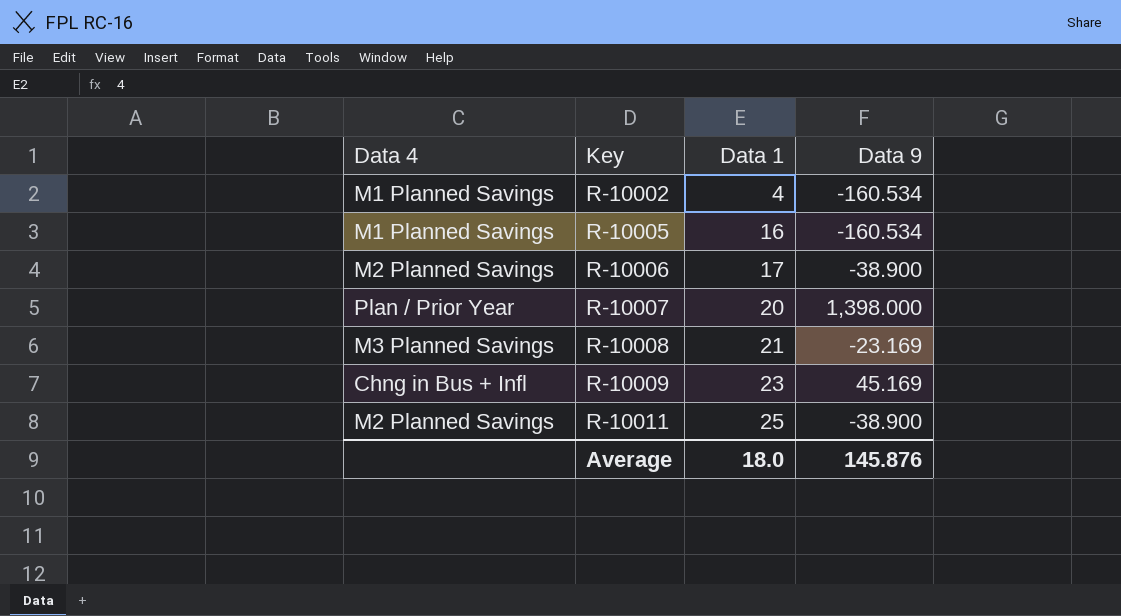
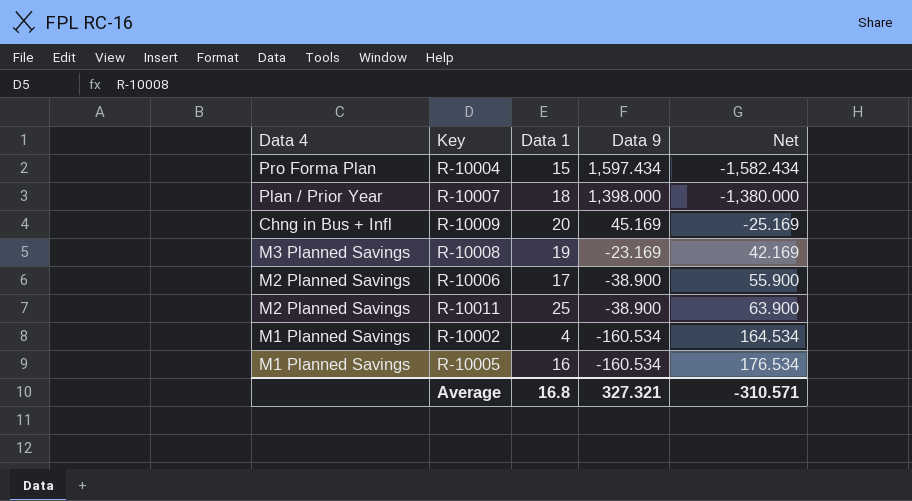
row order: Key ascending -> Data 9 descending
column Net | formula: none -> [Data 1] - [Data 9]
row R-10004: none -> Pro Forma Plan | 15 | 1,597.434 | -1,582.434
R-10007 | Data 1: 20 -> 18
R-10009 | Data 1: 23 -> 20
R-10008 | Data 1: 21 -> 19
Average | Data 1: 18.0 -> 16.8
Average | Data 9: 145.876 -> 327.321

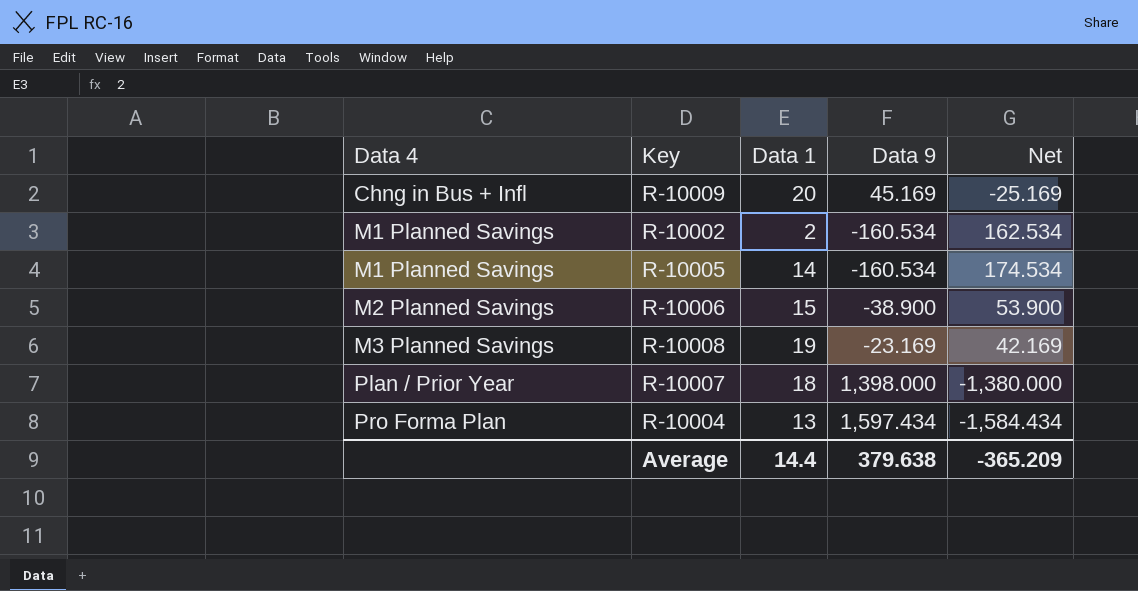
row order: Data 9 descending -> Data 4 ascending
row R-10011: M2 Planned Savings | 25 | -38.900 | 63.900 -> none
R-10002 | Data 1: 4 -> 2
R-10002 | Net: 164.534 -> 162.534
R-10005 | Data 1: 16 -> 14
R-10005 | Net: 176.534 -> 174.534
R-10006 | Data 1: 17 -> 15
R-10006 | Net: 55.900 -> 53.900
R-10004 | Data 1: 15 -> 13
R-10004 | Net: -1,582.434 -> -1,584.434
Average | Data 1: 16.8 -> 14.4
Average | Data 9: 327.321 -> 379.638
Average | Net: -310.571 -> -365.209

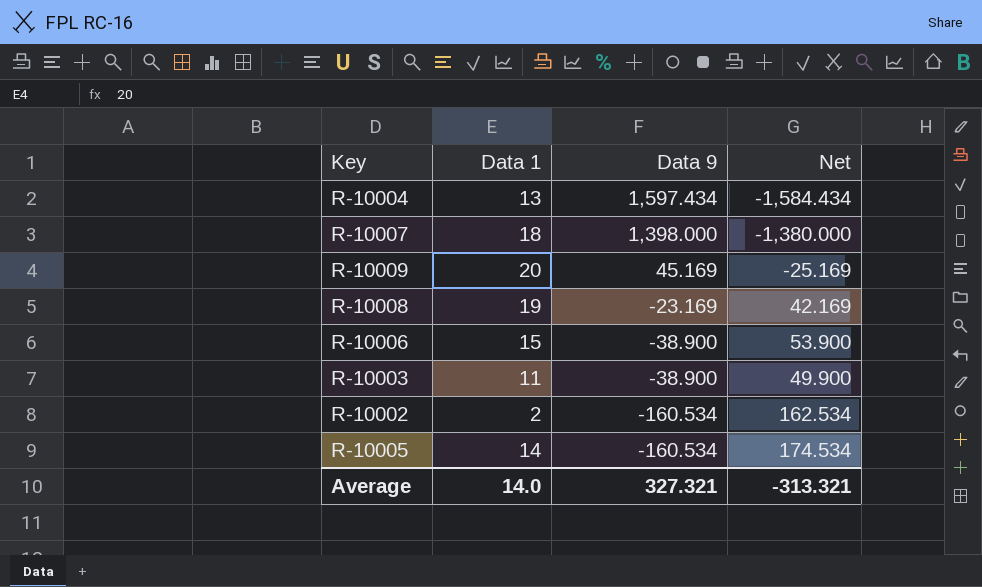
row order: Data 4 ascending -> Data 9 descending
column Data 4 | position: 1 -> none
row R-10003: none -> 11 | -38.900 | 49.900
Average | Data 1: 14.4 -> 14.0
Average | Data 9: 379.638 -> 327.321
Average | Net: -365.209 -> -313.321

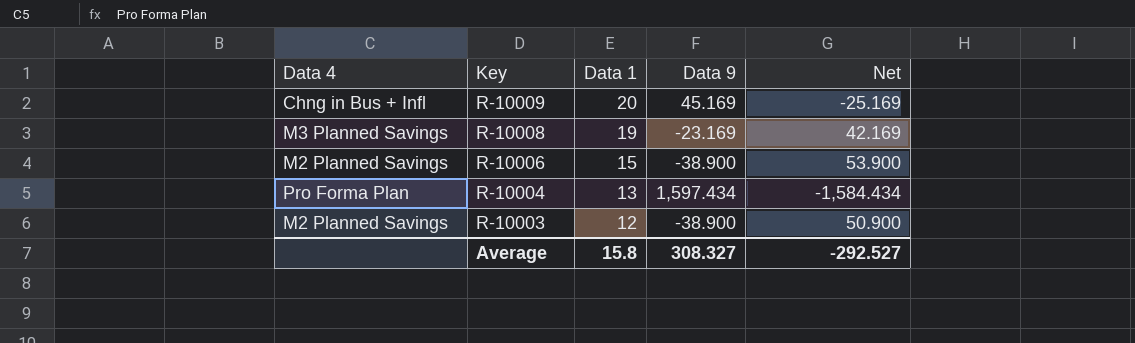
row order: Data 9 descending -> Key descending
column Data 4 | position: none -> 1
row R-10007: 18 | 1,398.000 | -1,380.000 -> none
row R-10002: 2 | -160.534 | 162.534 -> none
row R-10005: 14 | -160.534 | 174.534 -> none
R-10003 | Data 1: 11 -> 12
R-10003 | Net: 49.900 -> 50.900
Average | Data 1: 14.0 -> 15.8
Average | Data 9: 327.321 -> 308.327
Average | Net: -313.321 -> -292.527

